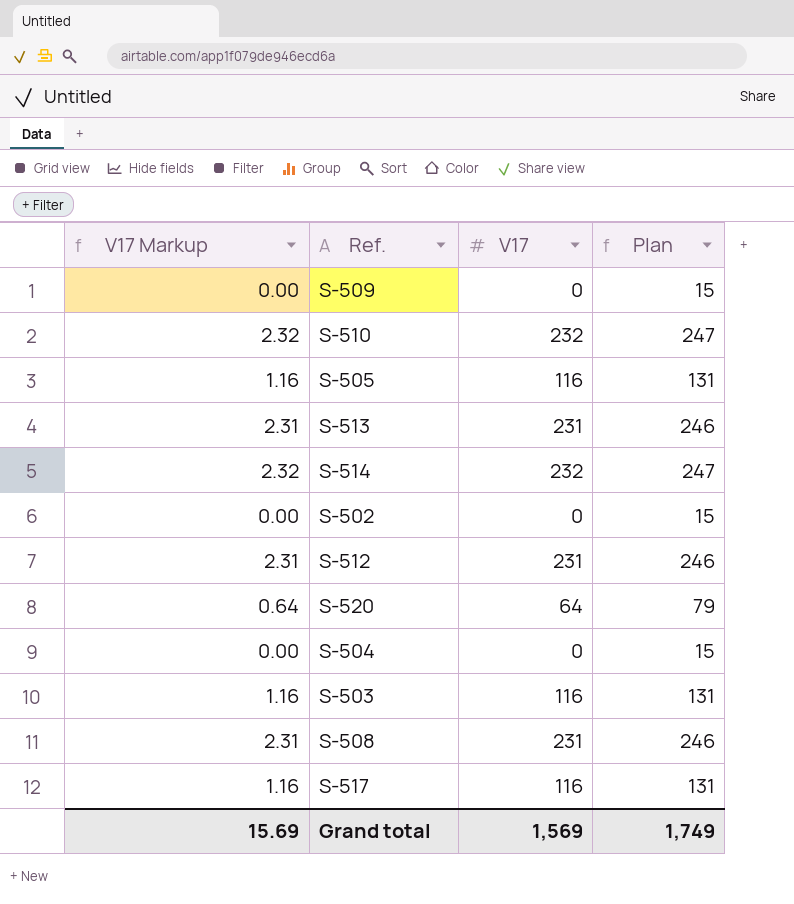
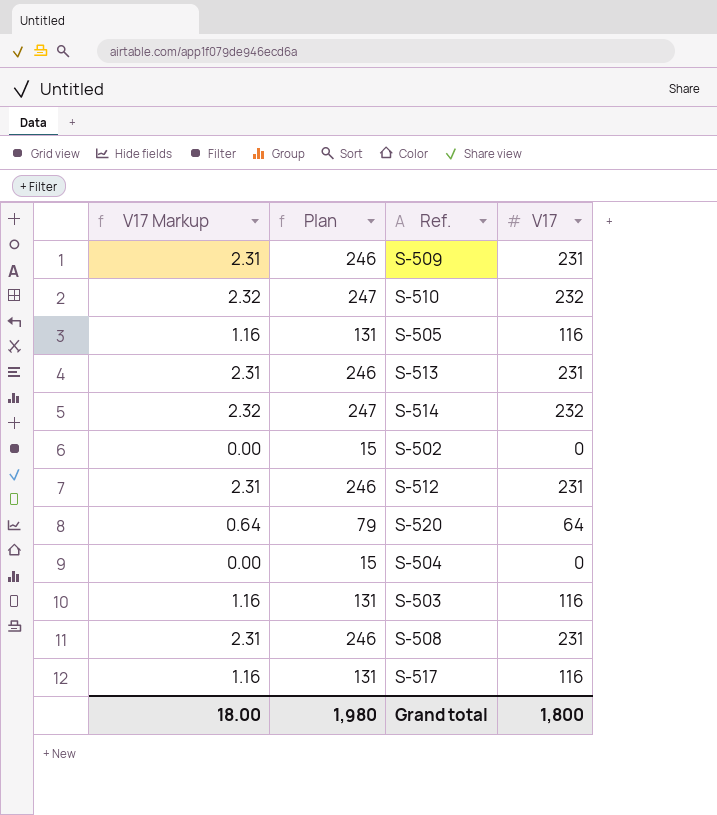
column Plan | position: 4 -> 2
S-509 | V17 Markup: 0.00 -> 2.31
S-509 | Plan: 15 -> 246
S-509 | V17: 0 -> 231
Grand total | V17 Markup: 15.69 -> 18.00
Grand total | Plan: 1,749 -> 1,980
Grand total | V17: 1,569 -> 1,800

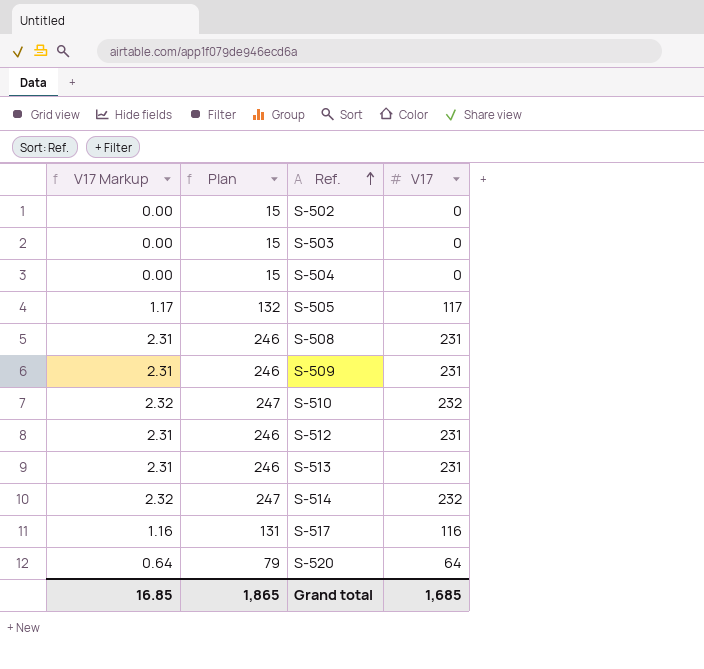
row order: none -> Ref. ascending
S-503 | V17 Markup: 1.16 -> 0.00
S-503 | Plan: 131 -> 15
S-503 | V17: 116 -> 0
S-505 | V17 Markup: 1.16 -> 1.17
S-505 | Plan: 131 -> 132
S-505 | V17: 116 -> 117
Grand total | V17 Markup: 18.00 -> 16.85
Grand total | Plan: 1,980 -> 1,865
Grand total | V17: 1,800 -> 1,685

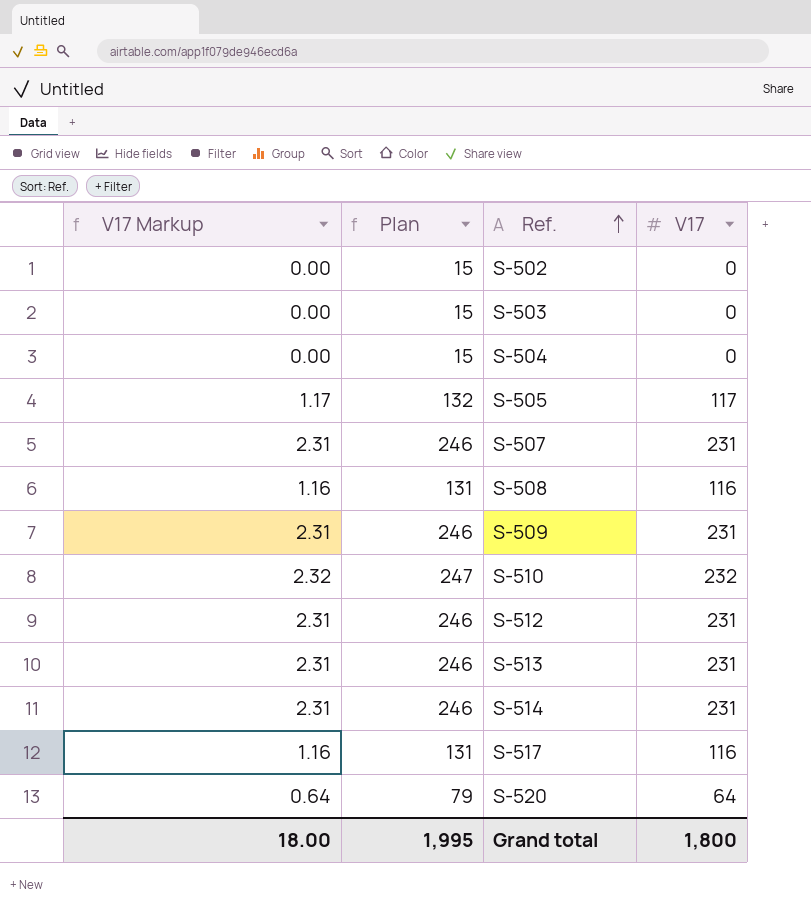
row S-507: none -> 2.31 | 246 | 231
S-508 | V17 Markup: 2.31 -> 1.16
S-508 | Plan: 246 -> 131
S-508 | V17: 231 -> 116
S-514 | V17 Markup: 2.32 -> 2.31
S-514 | Plan: 247 -> 246
S-514 | V17: 232 -> 231
Grand total | V17 Markup: 16.85 -> 18.00
Grand total | Plan: 1,865 -> 1,995
Grand total | V17: 1,685 -> 1,800

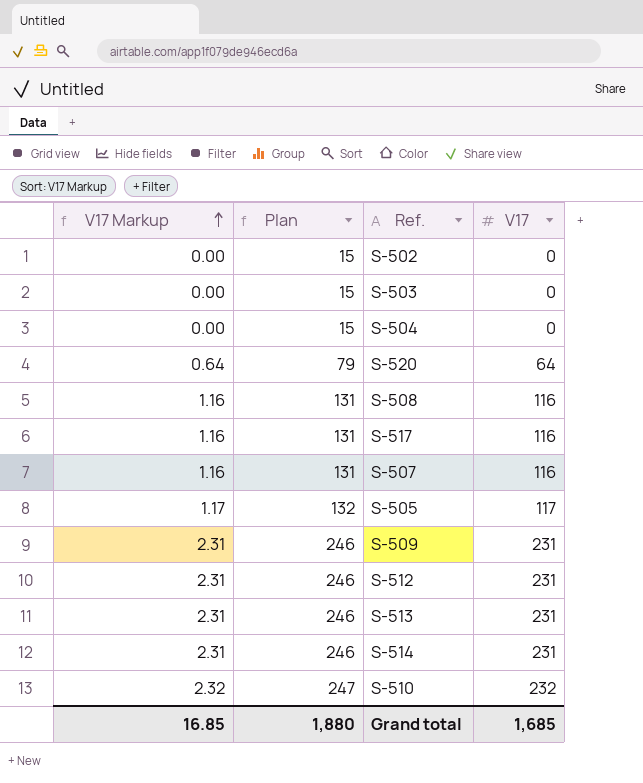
row order: Ref. ascending -> V17 Markup ascending
S-507 | V17 Markup: 2.31 -> 1.16
S-507 | Plan: 246 -> 131
S-507 | V17: 231 -> 116
Grand total | V17 Markup: 18.00 -> 16.85
Grand total | Plan: 1,995 -> 1,880
Grand total | V17: 1,800 -> 1,685

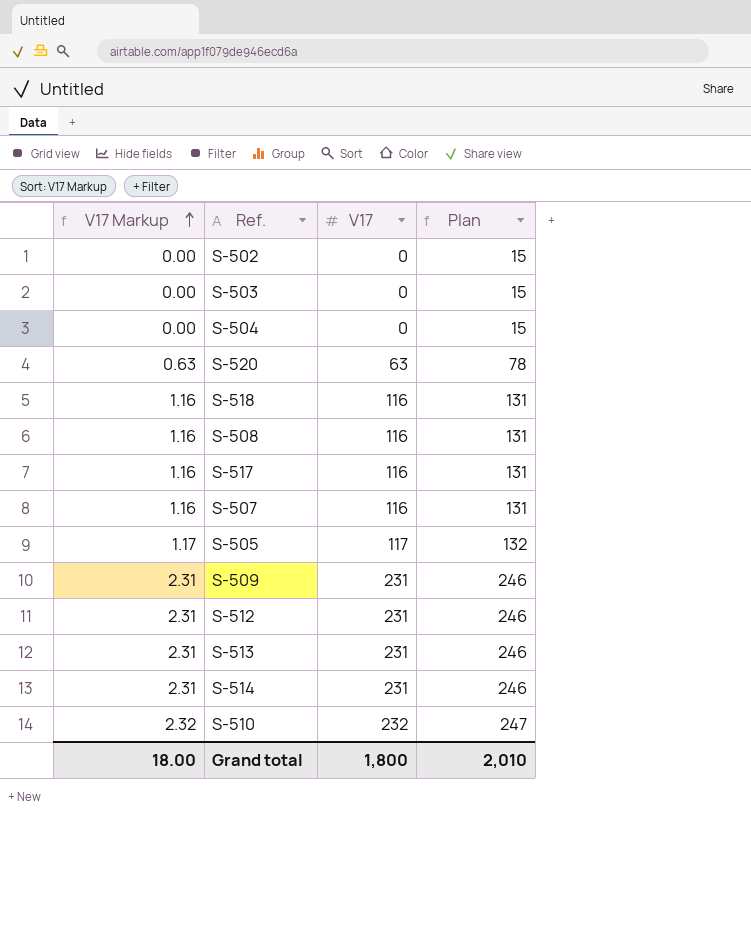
column Plan | position: 2 -> 4
S-520 | V17 Markup: 0.64 -> 0.63
S-520 | V17: 64 -> 63
S-520 | Plan: 79 -> 78
row S-518: none -> 1.16 | 116 | 131
Grand total | V17 Markup: 16.85 -> 18.00
Grand total | V17: 1,685 -> 1,800
Grand total | Plan: 1,880 -> 2,010

